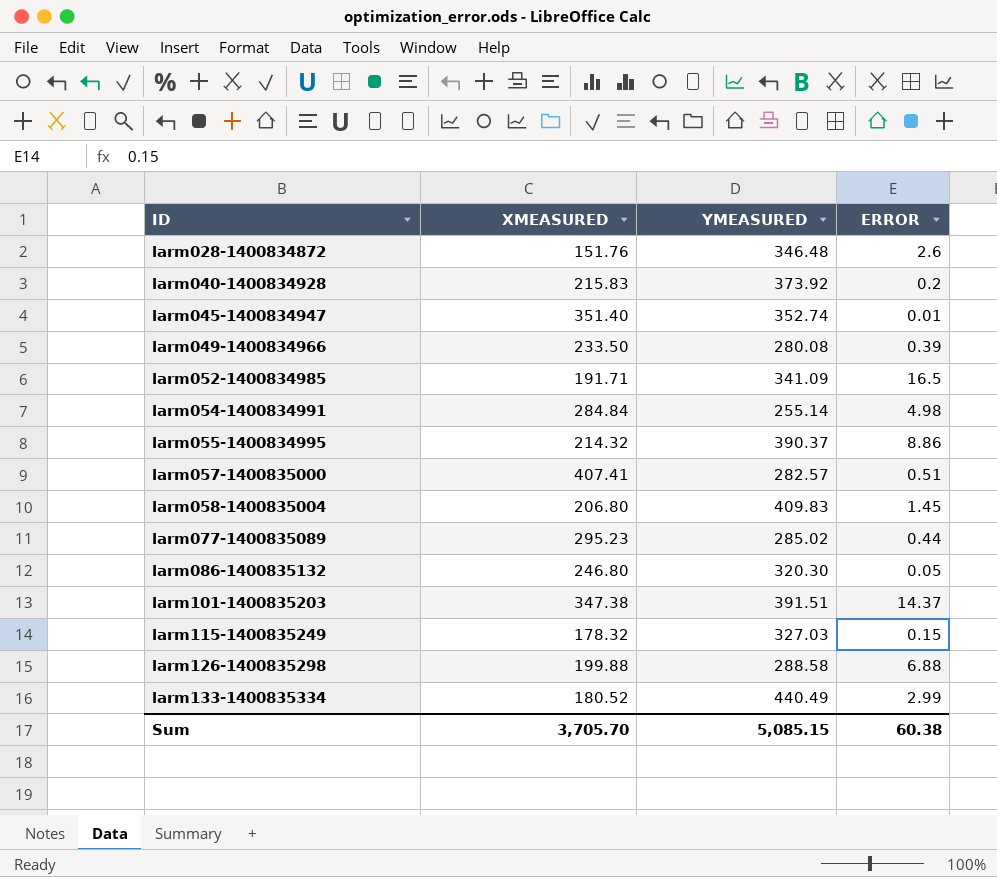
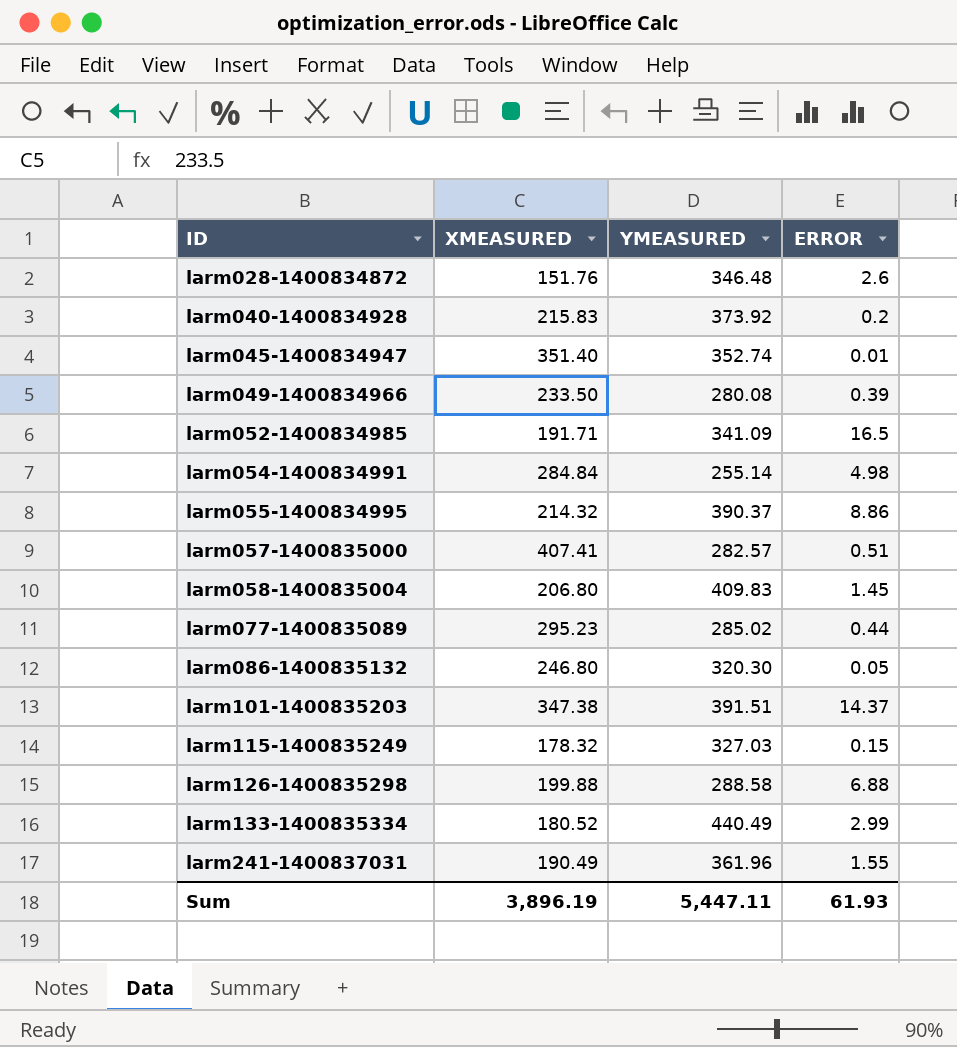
row larm241-1400837031: none -> 190.49 | 361.96 | 1.55
Sum | XMEASURED: 3,705.70 -> 3,896.19
Sum | YMEASURED: 5,085.15 -> 5,447.11
Sum | ERROR: 60.38 -> 61.93

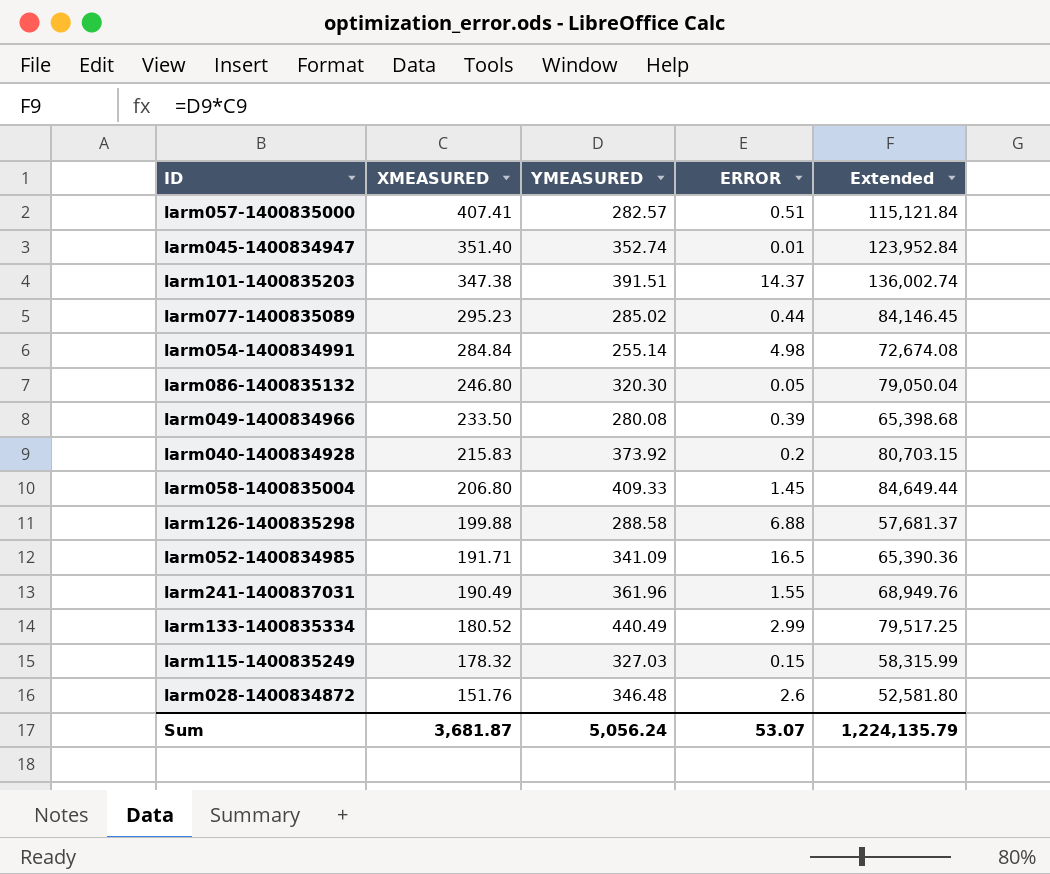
row order: ID ascending -> XMEASURED descending
column Extended | formula: none -> [XMEASURED] * [YMEASURED]
row larm055-1400834995: 214.32 | 390.37 | 8.86 -> none
larm058-1400835004 | YMEASURED: 409.83 -> 409.33
Sum | XMEASURED: 3,896.19 -> 3,681.87
Sum | YMEASURED: 5,447.11 -> 5,056.24
Sum | ERROR: 61.93 -> 53.07

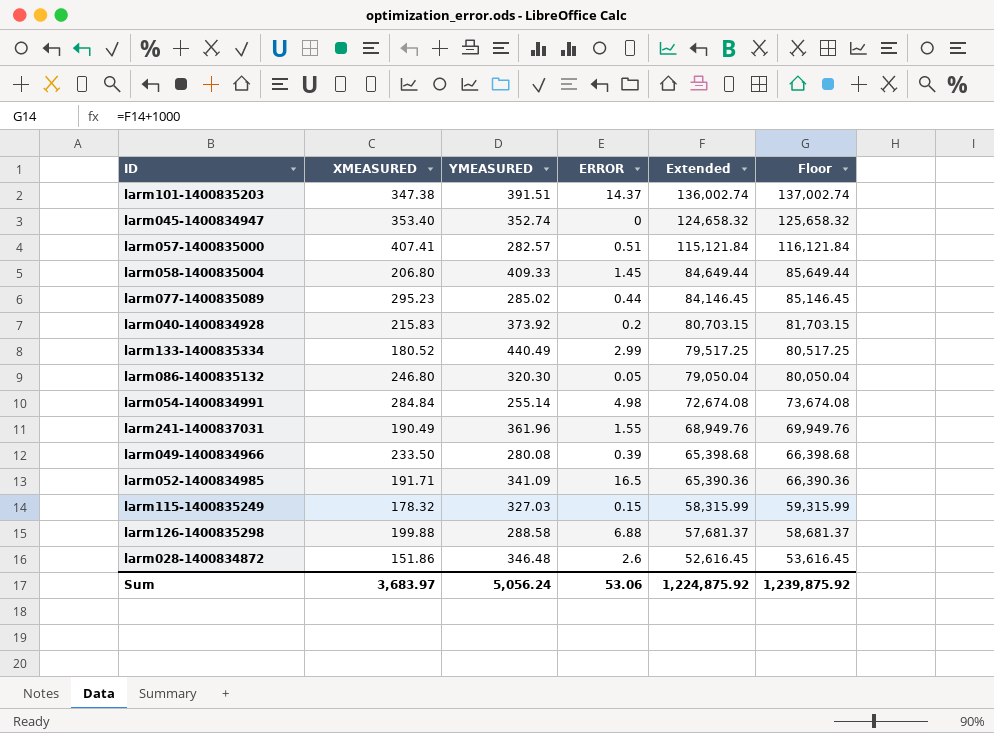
row order: XMEASURED descending -> Extended descending
column Floor | formula: none -> [Extended] + 1000
larm045-1400834947 | XMEASURED: 351.40 -> 353.40
larm045-1400834947 | ERROR: 0.01 -> 0
larm045-1400834947 | Extended: 123,952.84 -> 124,658.32
larm028-1400834872 | XMEASURED: 151.76 -> 151.86
larm028-1400834872 | Extended: 52,581.80 -> 52,616.45
Sum | XMEASURED: 3,681.87 -> 3,683.97
Sum | ERROR: 53.07 -> 53.06
Sum | Extended: 1,224,135.79 -> 1,224,875.92

